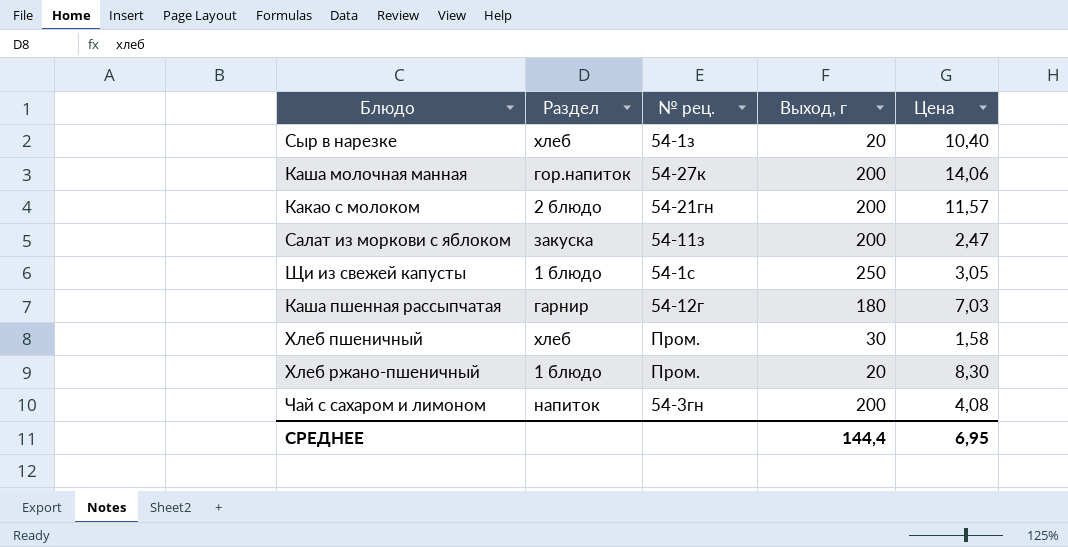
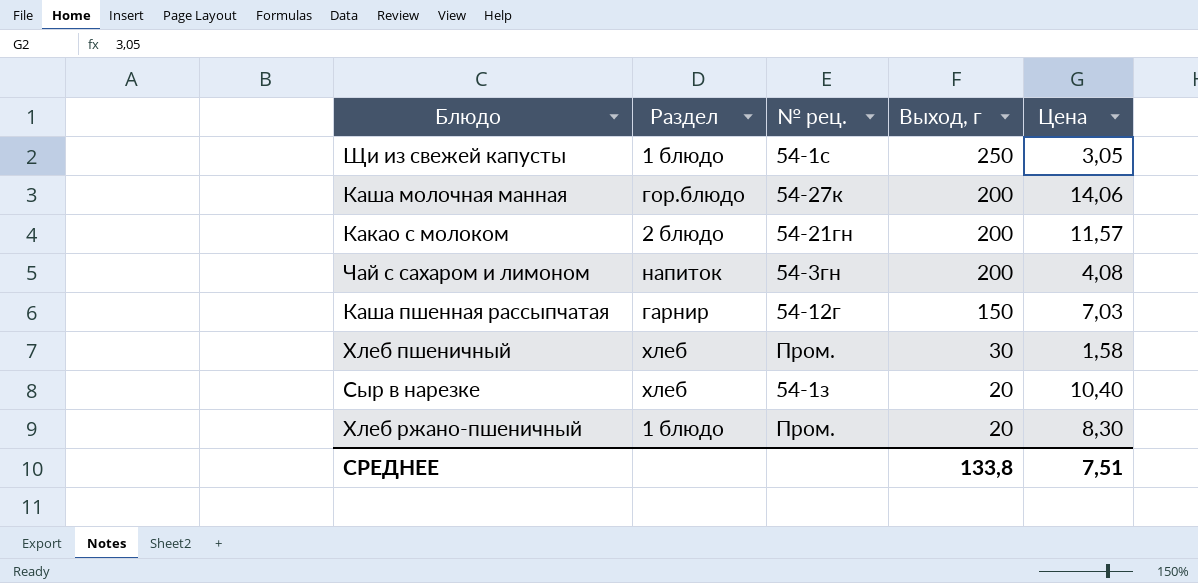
row order: none -> Выход, г descending
row Салат из моркови с яблоком: закуска | 54-11з | 200 | 2,47 -> none
Каша молочная манная | Раздел: гор.напиток -> гор.блюдо
Каша пшенная рассыпчатая | Выход, г: 180 -> 150
СРЕДНЕЕ | Выход, г: 144,4 -> 133,8
СРЕДНЕЕ | Цена: 6,95 -> 7,51

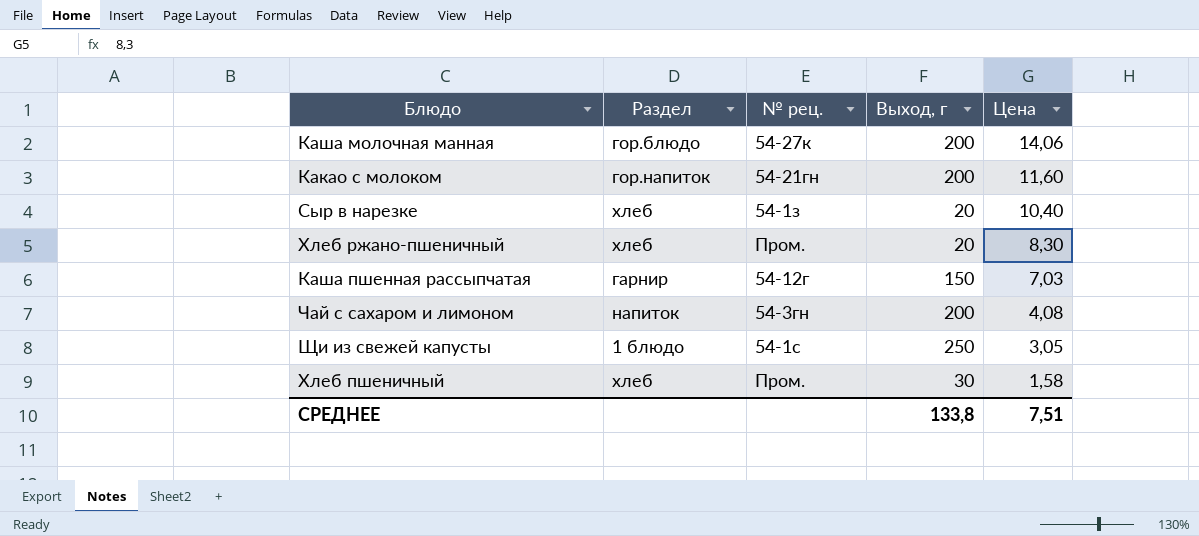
row order: Выход, г descending -> Цена descending
Какао с молоком | Раздел: 2 блюдо -> гор.напиток
Какао с молоком | Цена: 11,57 -> 11,60
Хлеб ржано-пшеничный | Раздел: 1 блюдо -> хлеб

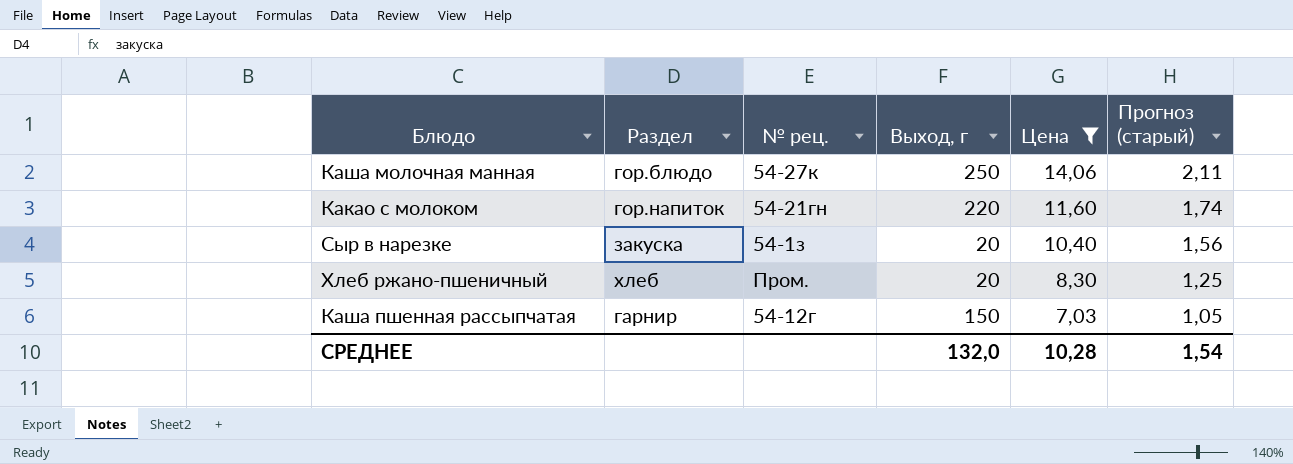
filter: none -> Цена >= 7,03
column Прогноз (старый) | formula: none -> [Цена] * 0,15
Каша молочная манная | Выход, г: 200 -> 250
Какао с молоком | Выход, г: 200 -> 220
Сыр в нарезке | Раздел: хлеб -> закуска
СРЕДНЕЕ | Выход, г: 133,8 -> 132,0
СРЕДНЕЕ | Цена: 7,51 -> 10,28

